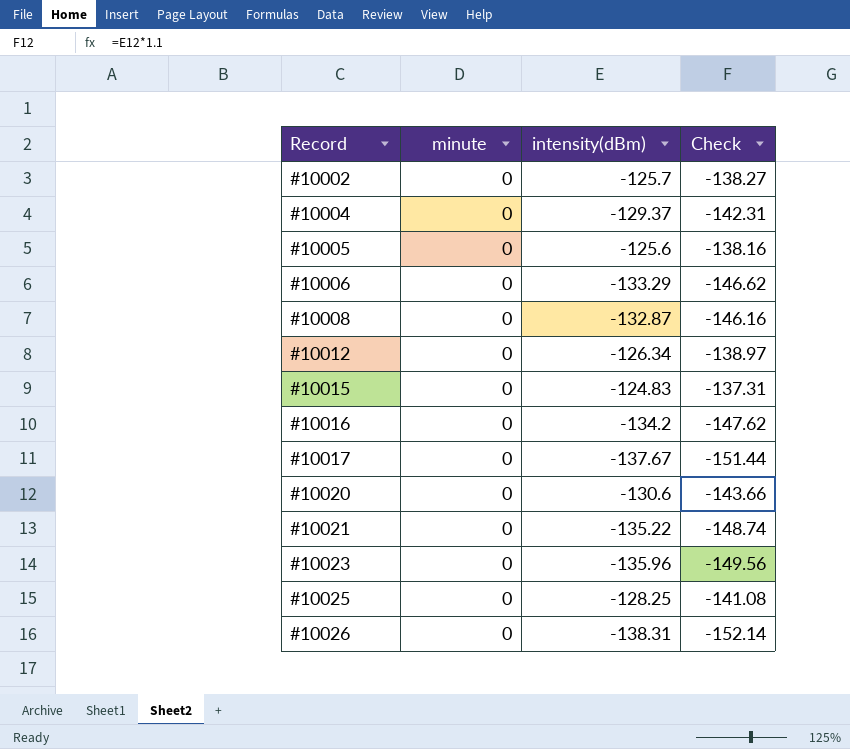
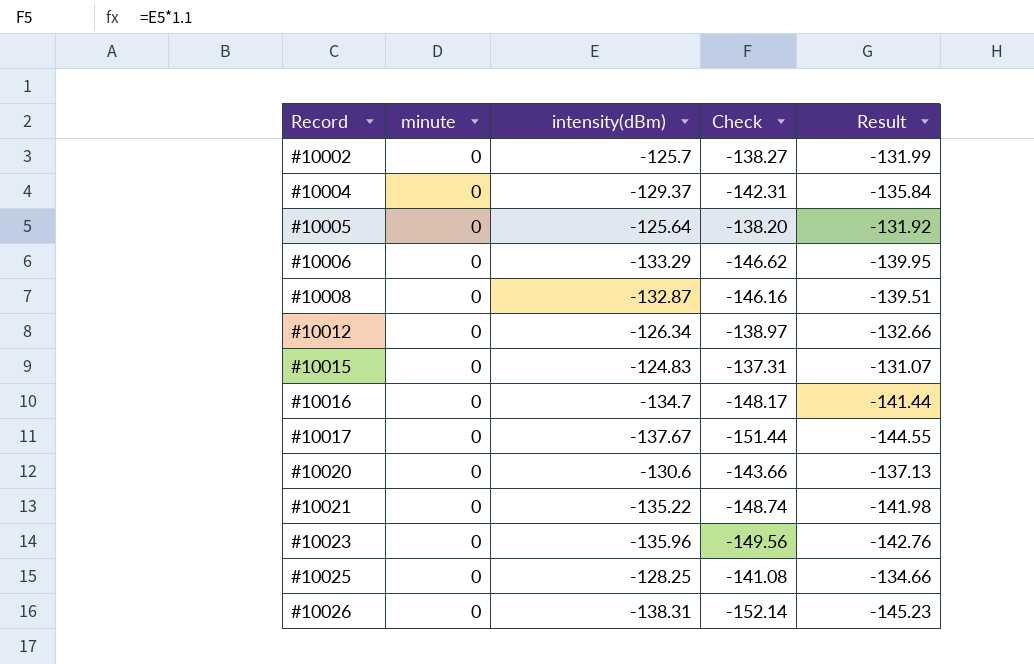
column Result | formula: none -> [intensity(dBm)] * 1.05
#10005 | intensity(dBm): -125.6 -> -125.64
#10005 | Check: -138.16 -> -138.20
#10016 | intensity(dBm): -134.2 -> -134.7
#10016 | Check: -147.62 -> -148.17

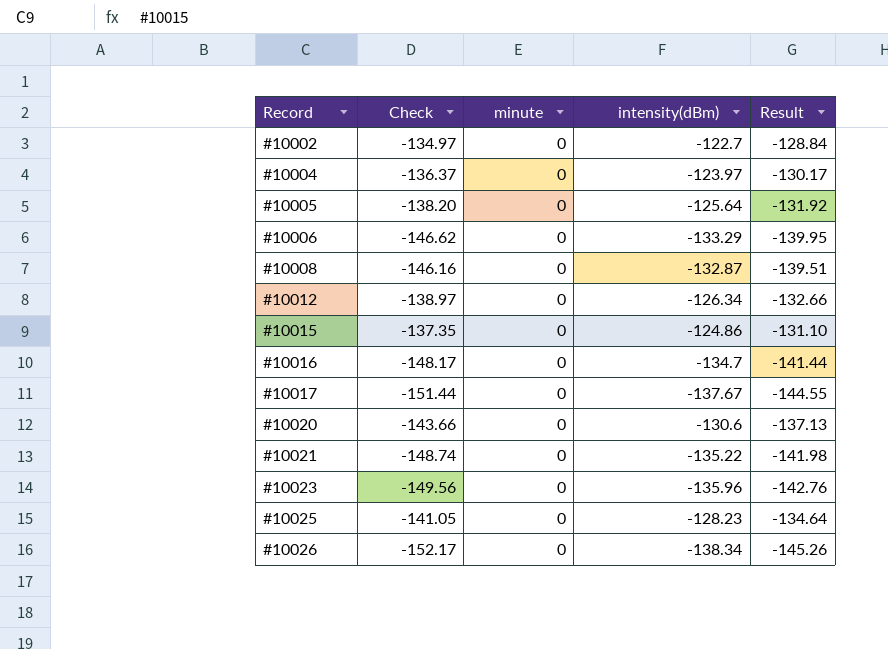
column Check | position: 4 -> 2
#10002 | Check: -138.27 -> -134.97
#10002 | intensity(dBm): -125.7 -> -122.7
#10002 | Result: -131.99 -> -128.84
#10004 | Check: -142.31 -> -136.37
#10004 | intensity(dBm): -129.37 -> -123.97
#10004 | Result: -135.84 -> -130.17
#10015 | Check: -137.31 -> -137.35
#10015 | intensity(dBm): -124.83 -> -124.86
#10015 | Result: -131.07 -> -131.10
#10025 | Check: -141.08 -> -141.05
#10025 | intensity(dBm): -128.25 -> -128.23
#10025 | Result: -134.66 -> -134.64
#10026 | Check: -152.14 -> -152.17
#10026 | intensity(dBm): -138.31 -> -138.34
#10026 | Result: -145.23 -> -145.26

